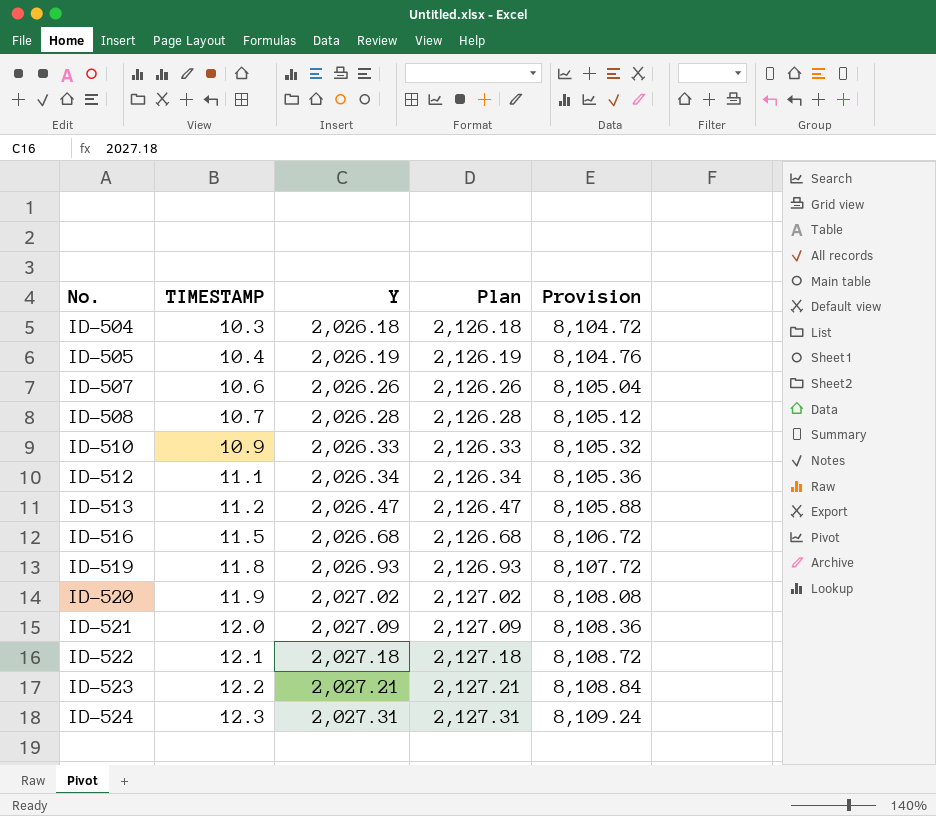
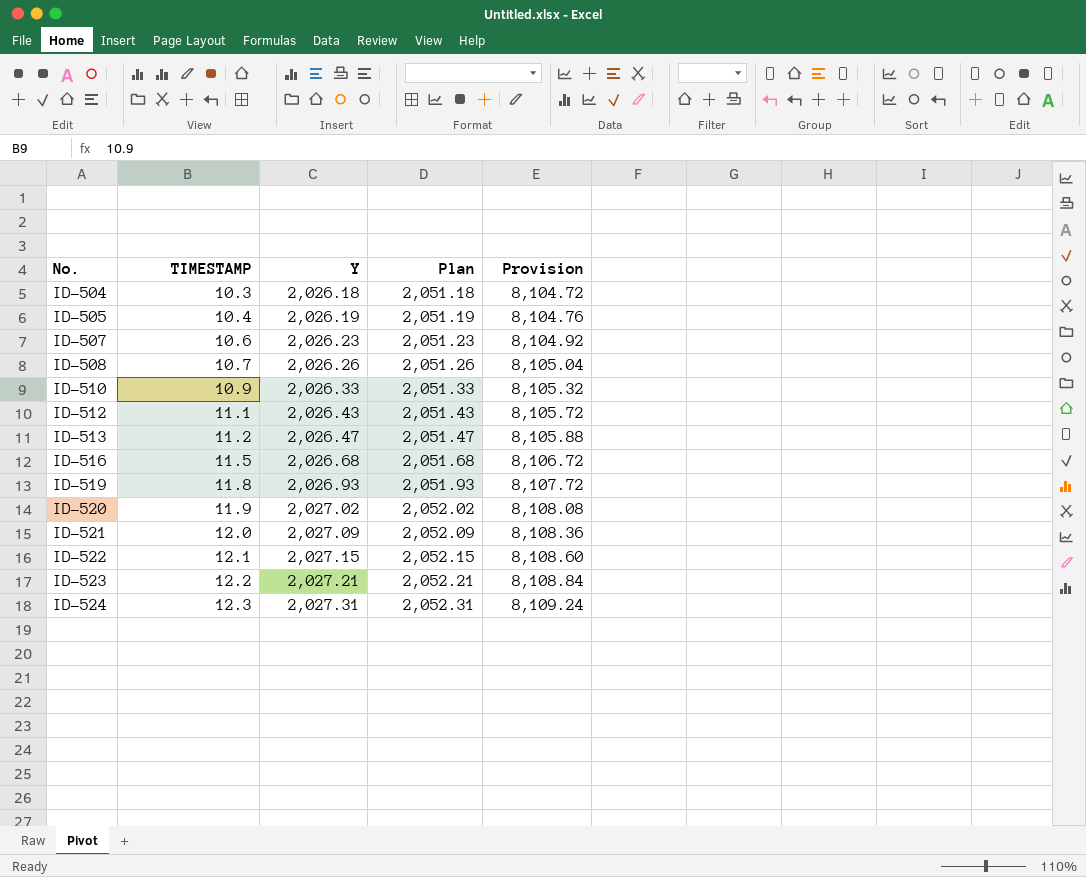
column Plan | formula: [Y] + 100 -> [Y] + 25
ID-507 | Y: 2,026.26 -> 2,026.23
ID-507 | Provision: 8,105.04 -> 8,104.92
ID-508 | Y: 2,026.28 -> 2,026.26
ID-508 | Provision: 8,105.12 -> 8,105.04
ID-512 | Y: 2,026.34 -> 2,026.43
ID-512 | Provision: 8,105.36 -> 8,105.72
ID-522 | Y: 2,027.18 -> 2,027.15
ID-522 | Provision: 8,108.72 -> 8,108.60

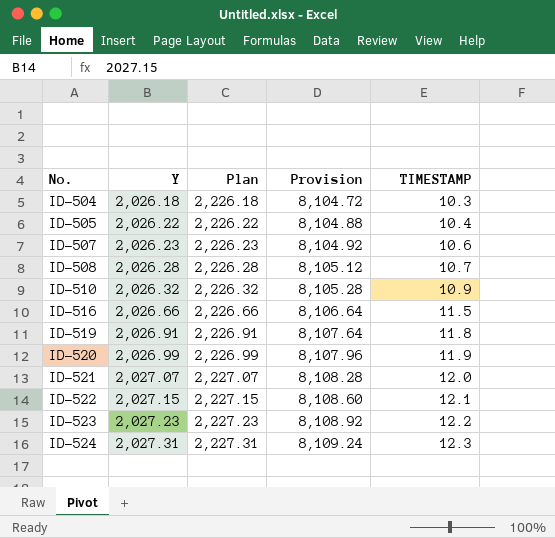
column Plan | formula: [Y] + 25 -> [Y] + 200
column TIMESTAMP | position: 2 -> 5
row ID-512: 11.1 | 2,026.43 | 2,051.43 | 8,105.72 -> none
row ID-513: 11.2 | 2,026.47 | 2,051.47 | 8,105.88 -> none
ID-505 | Y: 2,026.19 -> 2,026.22
ID-505 | Provision: 8,104.76 -> 8,104.88
ID-508 | Y: 2,026.26 -> 2,026.28
ID-508 | Provision: 8,105.04 -> 8,105.12
ID-510 | Y: 2,026.33 -> 2,026.32
ID-510 | Provision: 8,105.32 -> 8,105.28
ID-516 | Y: 2,026.68 -> 2,026.66
ID-516 | Provision: 8,106.72 -> 8,106.64
ID-519 | Y: 2,026.93 -> 2,026.91
ID-519 | Provision: 8,107.72 -> 8,107.64
ID-520 | Y: 2,027.02 -> 2,026.99
ID-520 | Provision: 8,108.08 -> 8,107.96
ID-521 | Y: 2,027.09 -> 2,027.07
ID-521 | Provision: 8,108.36 -> 8,108.28
ID-523 | Y: 2,027.21 -> 2,027.23
ID-523 | Provision: 8,108.84 -> 8,108.92

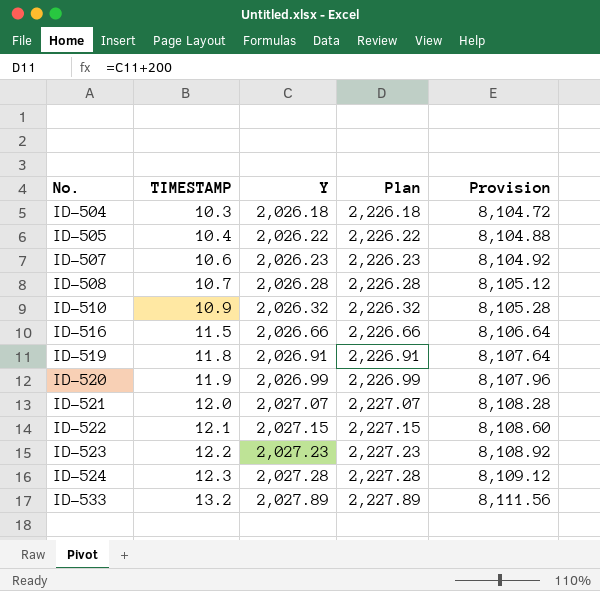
column TIMESTAMP | position: 5 -> 2
ID-524 | Y: 2,027.31 -> 2,027.28
ID-524 | Plan: 2,227.31 -> 2,227.28
ID-524 | Provision: 8,109.24 -> 8,109.12
row ID-533: none -> 13.2 | 2,027.89 | 2,227.89 | 8,111.56

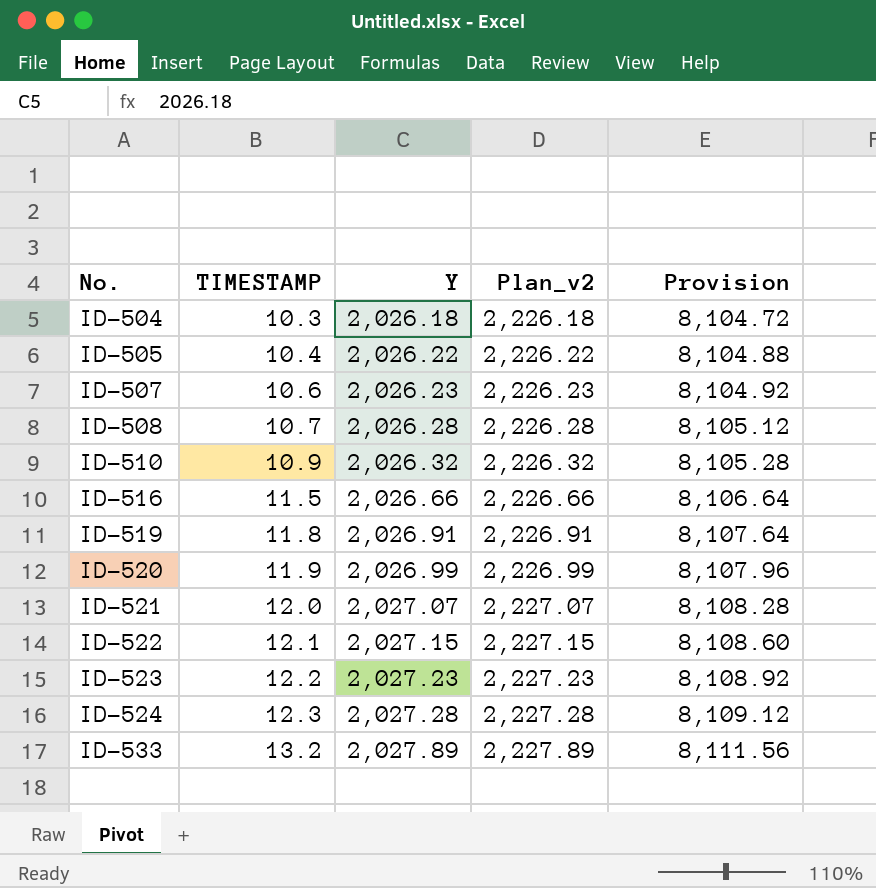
column name: Plan -> Plan_v2

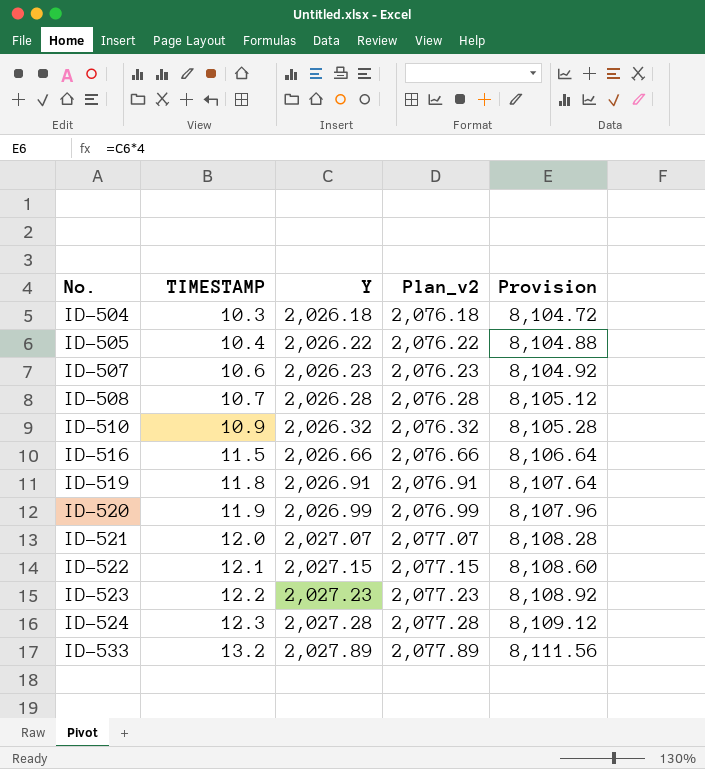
column Plan_v2 | formula: [Y] + 200 -> [Y] + 50

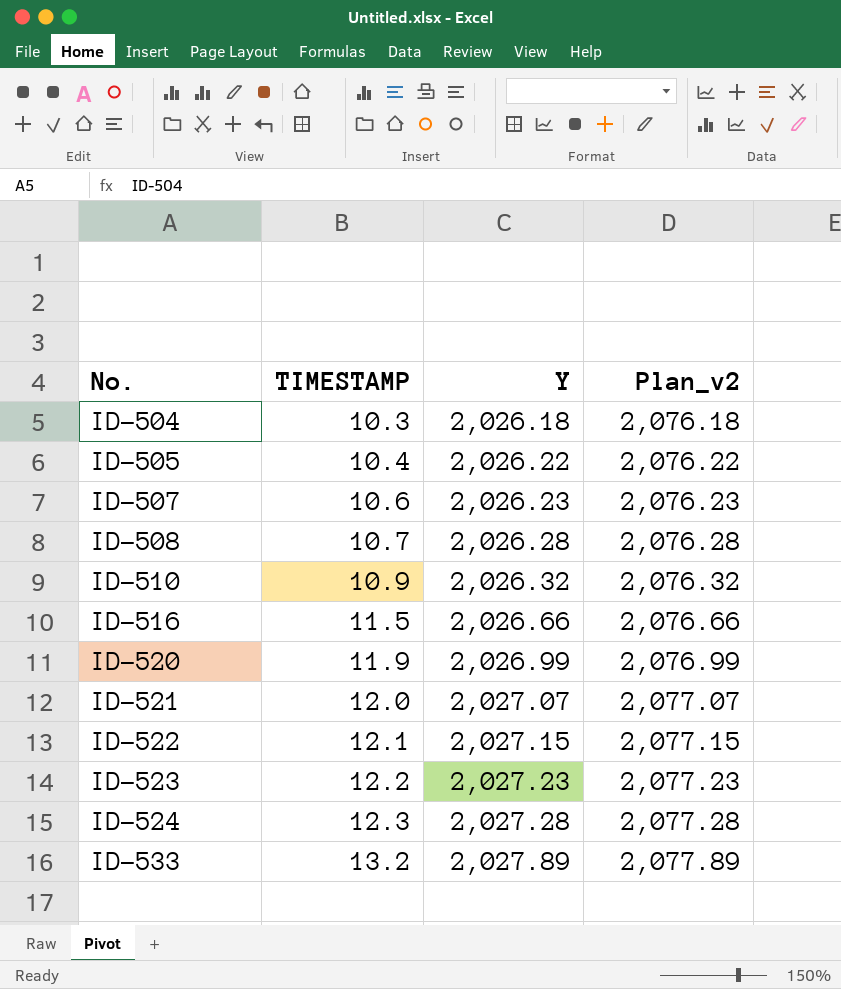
column Provision | formula: [Y] * 4 -> none
row ID-519: 11.8 | 2,026.91 | 2,076.91 | 8,107.64 -> none

